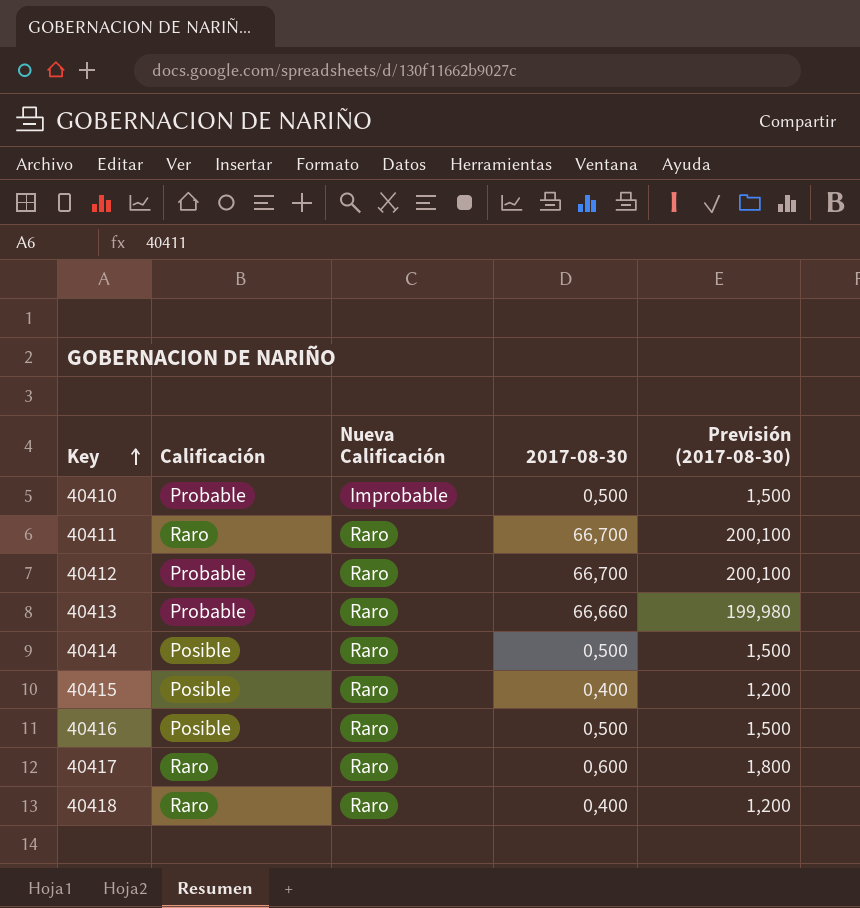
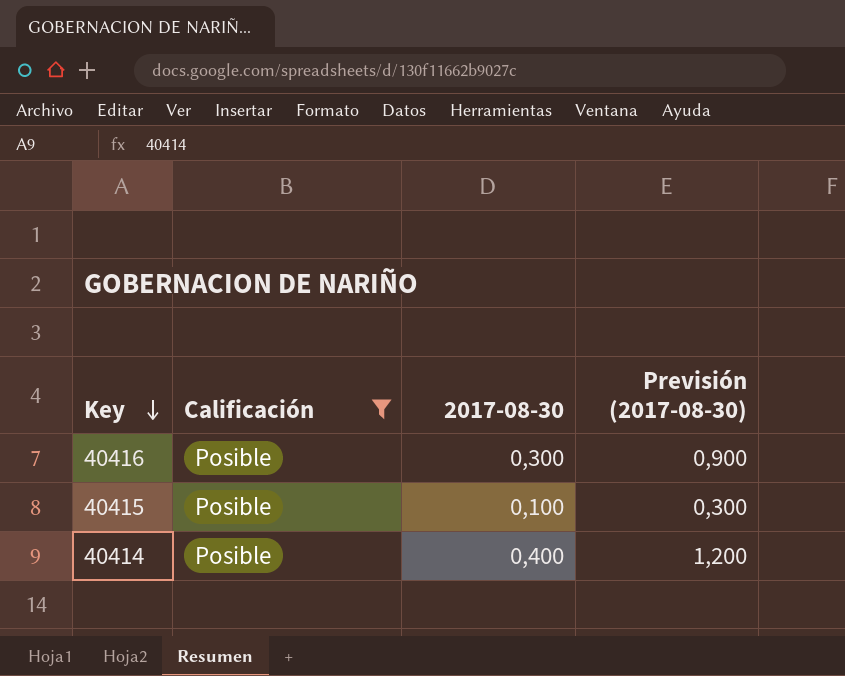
filter: none -> Calificación = Posible
row order: Key ascending -> Key descending
column Nueva Calificación | position: 3 -> none
40416 | 2017-08-30: 0,500 -> 0,300
40416 | Previsión (2017-08-30): 1,500 -> 0,900
40415 | 2017-08-30: 0,400 -> 0,100
40415 | Previsión (2017-08-30): 1,200 -> 0,300
40414 | 2017-08-30: 0,500 -> 0,400
40414 | Previsión (2017-08-30): 1,500 -> 1,200

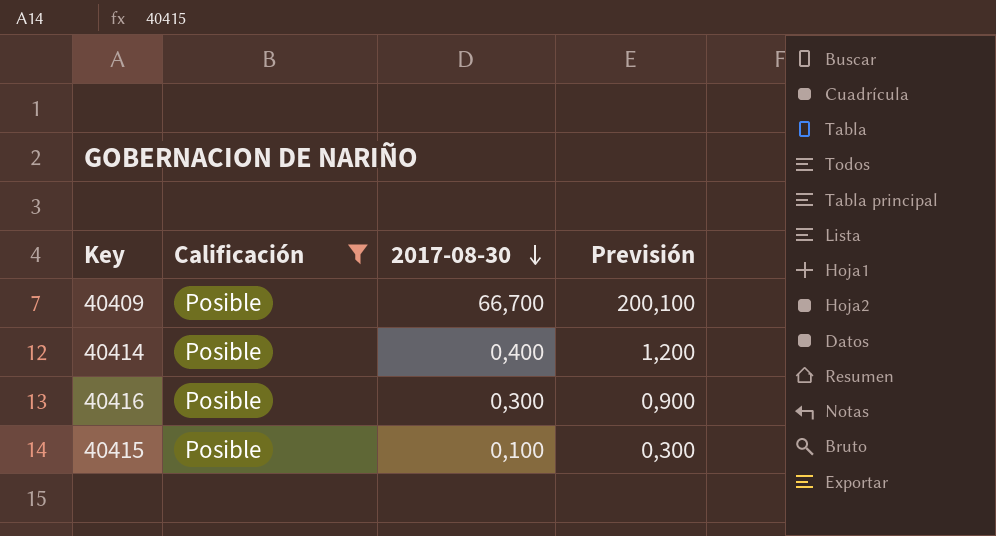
row order: Key descending -> 2017-08-30 descending
column name: Previsión (2017-08-30) -> Previsión
row 40409: none -> Posible | 66,700 | 200,100

